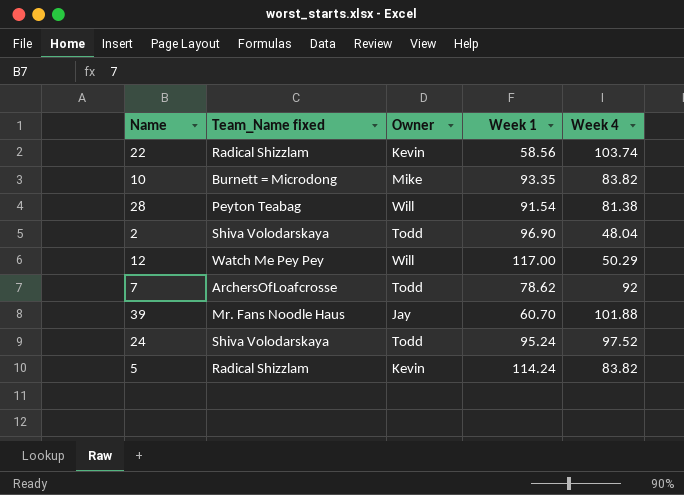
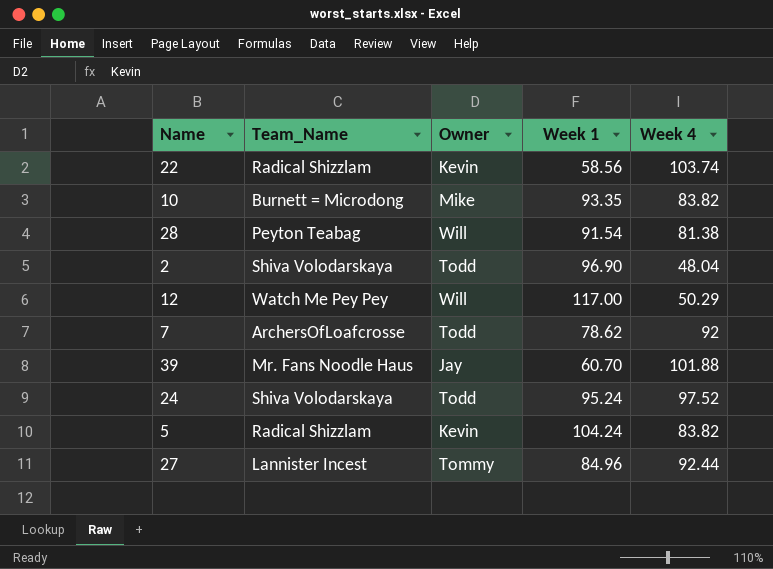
column name: Team_Name fixed -> Team_Name
5 | Week 1: 114.24 -> 104.24
row 27: none -> Lannister Incest | Tommy | 84.96 | 92.44

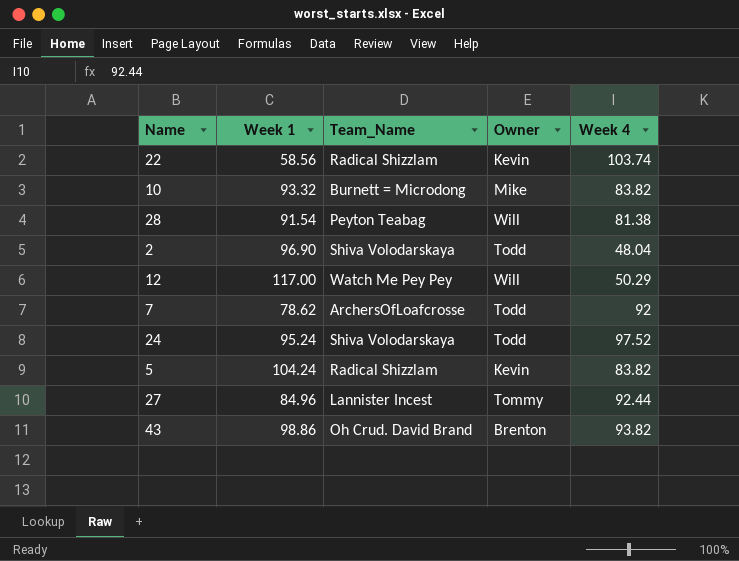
column Week 1 | position: 4 -> 2
row 39: Mr. Fans Noodle Haus | Jay | 60.70 | 101.88 -> none
10 | Week 1: 93.35 -> 93.32
row 43: none -> 98.86 | Oh Crud. David Brand | Brenton | 93.82

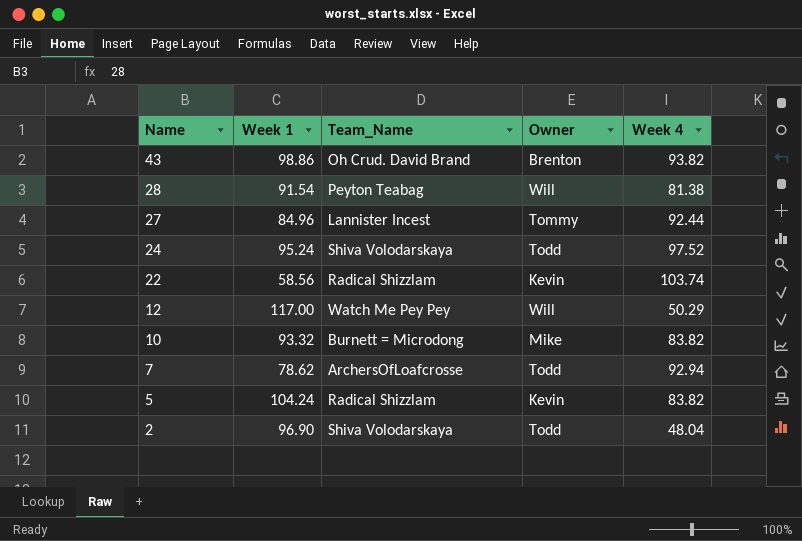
row order: none -> Name descending
7 | Week 4: 92 -> 92.94

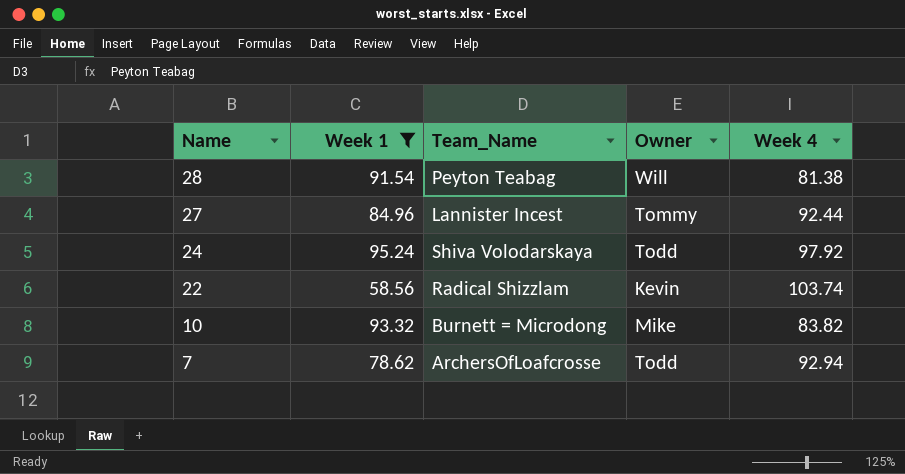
filter: none -> Week 1 <= 95.24
24 | Week 4: 97.52 -> 97.92

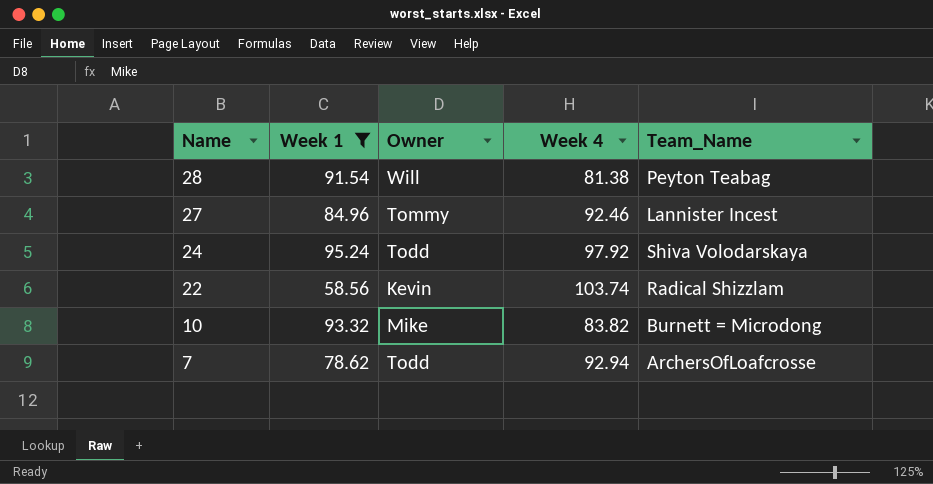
column Team_Name | position: 3 -> 5
27 | Week 4: 92.44 -> 92.46

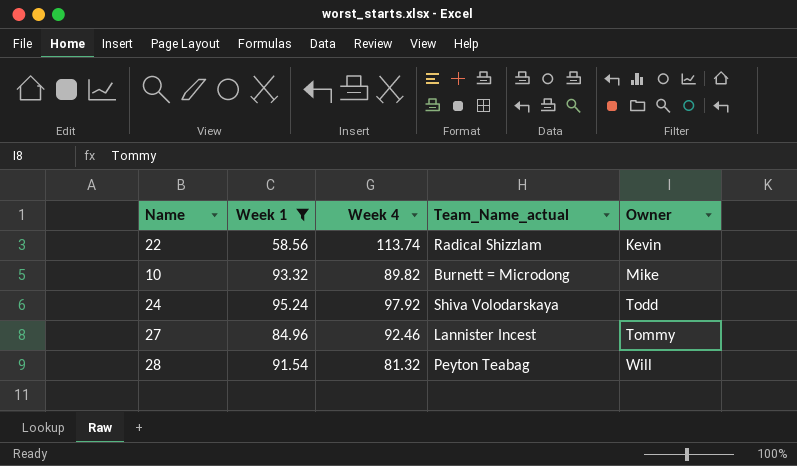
row order: Name descending -> Owner ascending
column name: Team_Name -> Team_Name_actual
column Owner | position: 3 -> 5
row 7: 78.62 | Todd | 92.94 | ArchersOfLoafcrosse -> none
22 | Week 4: 103.74 -> 113.74
10 | Week 4: 83.82 -> 89.82
28 | Week 4: 81.38 -> 81.32

